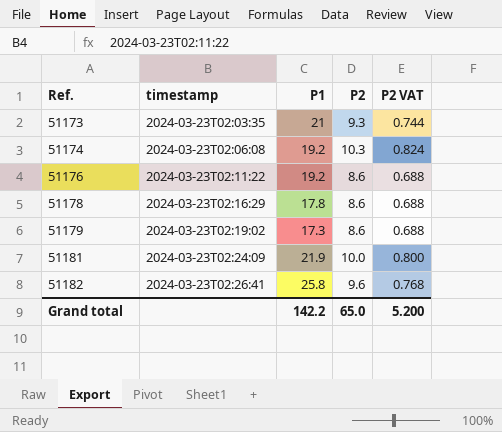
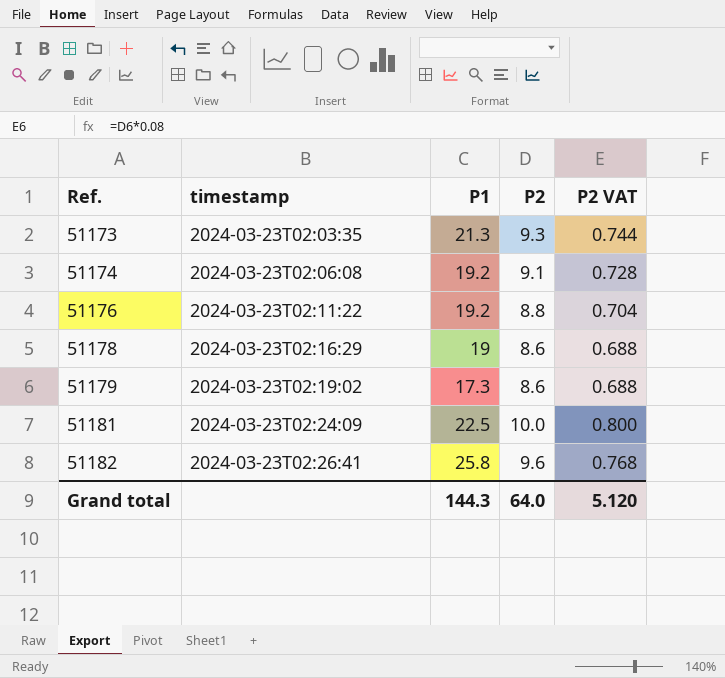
51173 | P1: 21 -> 21.3
51174 | P2: 10.3 -> 9.1
51174 | P2 VAT: 0.824 -> 0.728
51176 | P2: 8.6 -> 8.8
51176 | P2 VAT: 0.688 -> 0.704
51178 | P1: 17.8 -> 19
51181 | P1: 21.9 -> 22.5
Grand total | P1: 142.2 -> 144.3
Grand total | P2: 65.0 -> 64.0
Grand total | P2 VAT: 5.200 -> 5.120

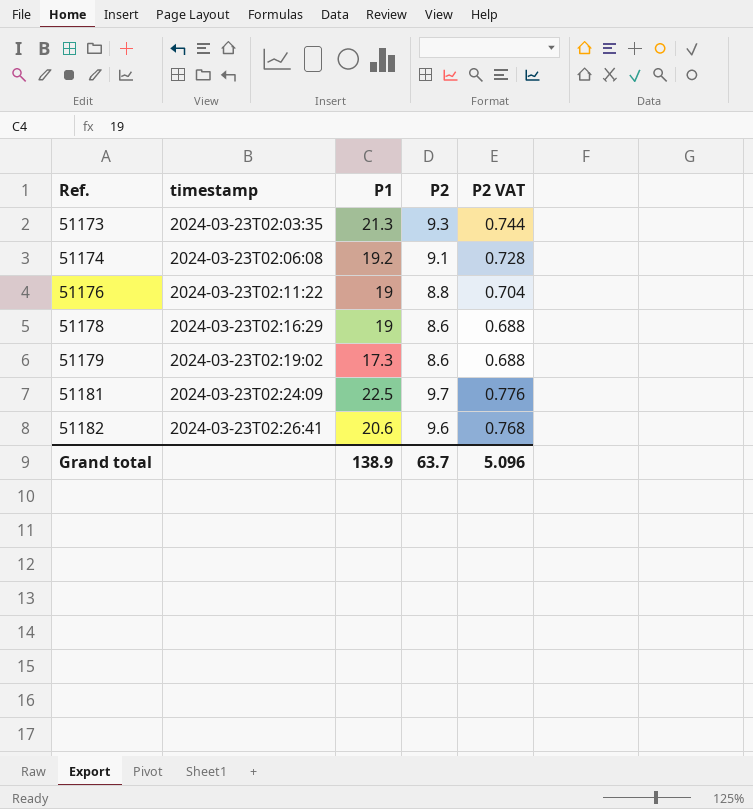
51176 | P1: 19.2 -> 19
51181 | P2: 10.0 -> 9.7
51181 | P2 VAT: 0.800 -> 0.776
51182 | P1: 25.8 -> 20.6
Grand total | P1: 144.3 -> 138.9
Grand total | P2: 64.0 -> 63.7
Grand total | P2 VAT: 5.120 -> 5.096

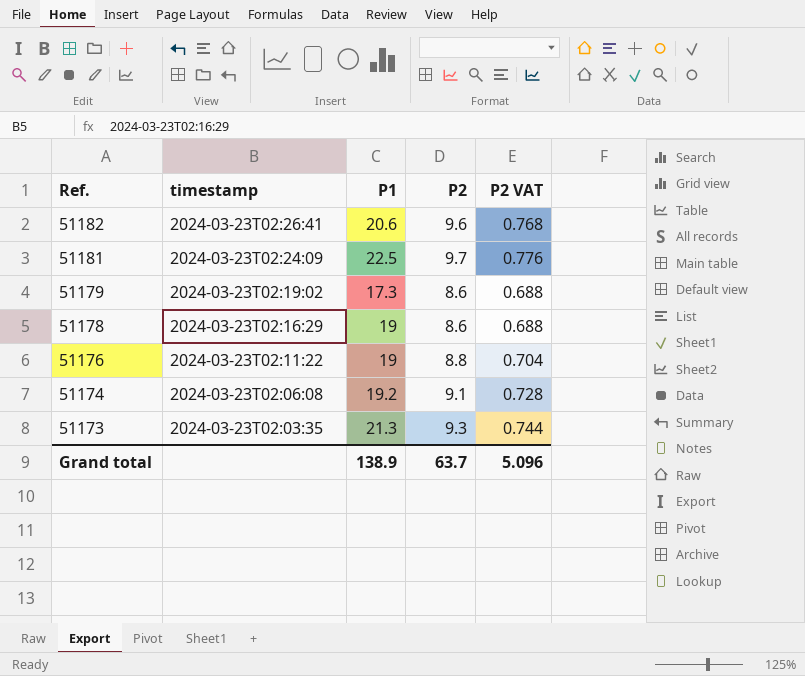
row order: Ref. ascending -> Ref. descending

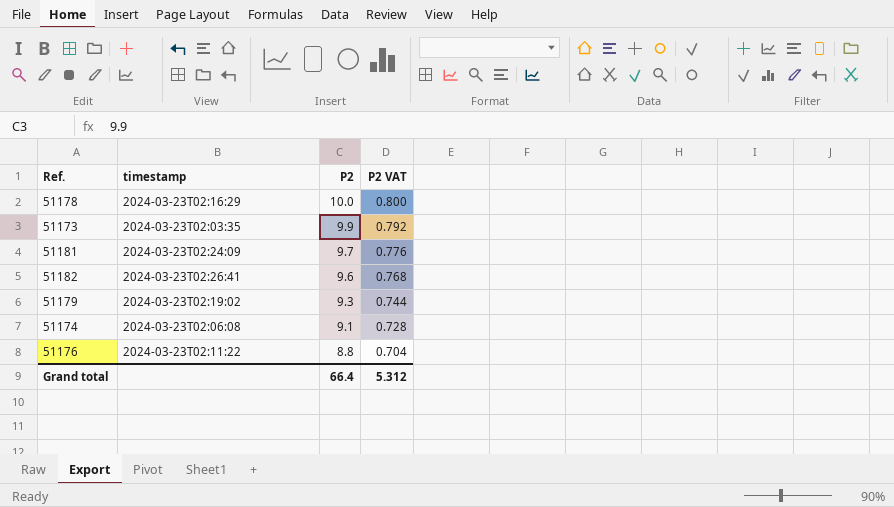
row order: Ref. descending -> P2 descending
column P1 | position: 3 -> none
51178 | P2: 8.6 -> 10.0
51178 | P2 VAT: 0.688 -> 0.800
51173 | P2: 9.3 -> 9.9
51173 | P2 VAT: 0.744 -> 0.792
51179 | P2: 8.6 -> 9.3
51179 | P2 VAT: 0.688 -> 0.744
Grand total | P2: 63.7 -> 66.4
Grand total | P2 VAT: 5.096 -> 5.312

